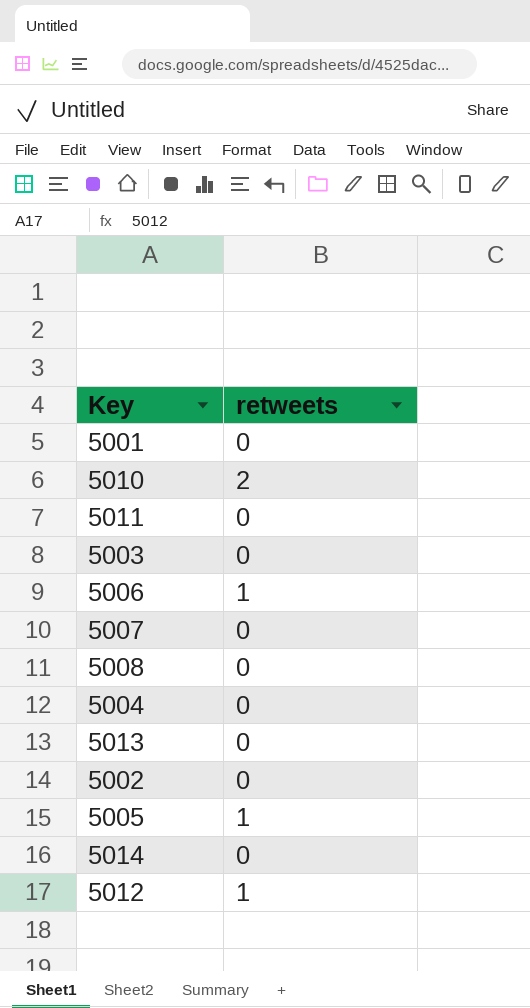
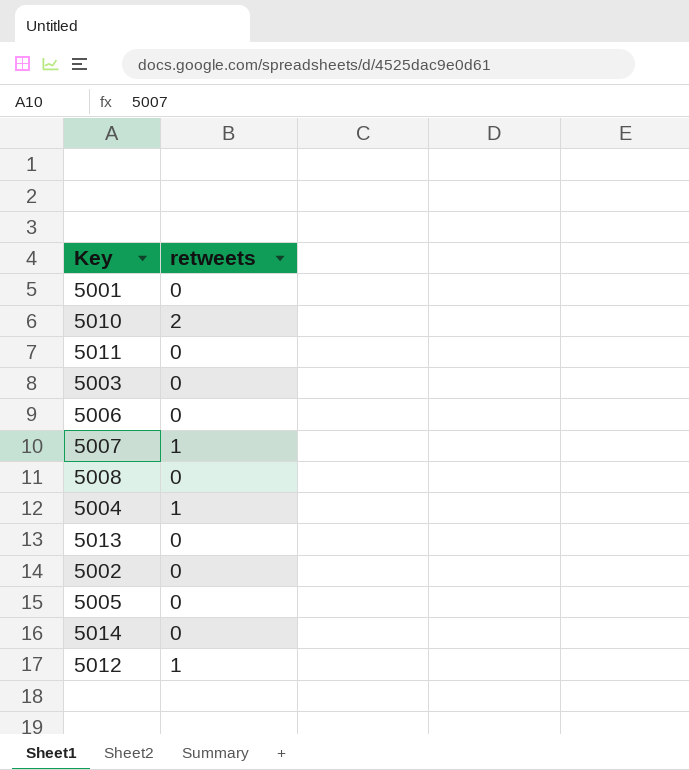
5006 | retweets: 1 -> 0
5007 | retweets: 0 -> 1
5004 | retweets: 0 -> 1
5005 | retweets: 1 -> 0

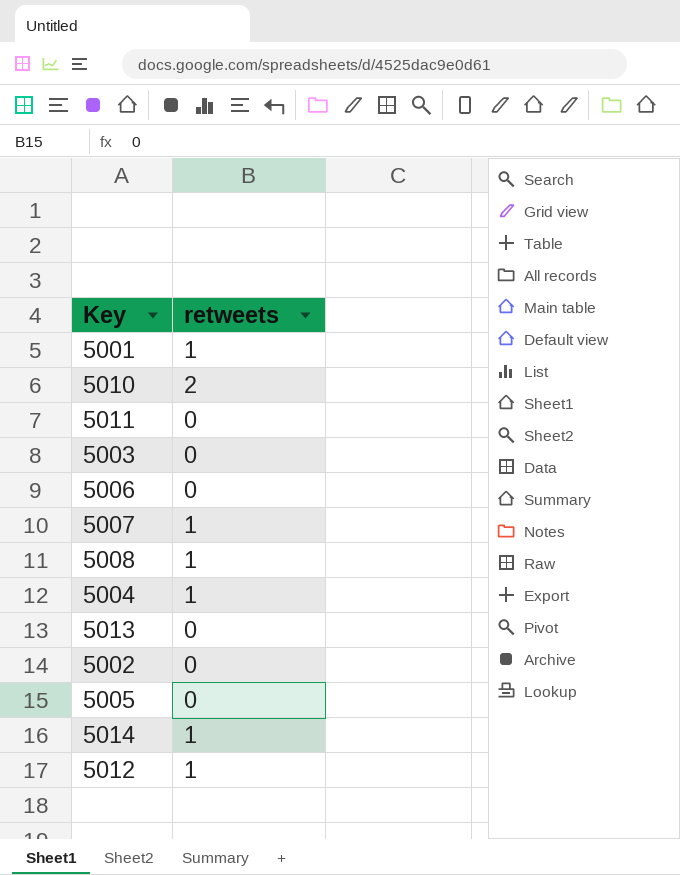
5001 | retweets: 0 -> 1
5008 | retweets: 0 -> 1
5014 | retweets: 0 -> 1

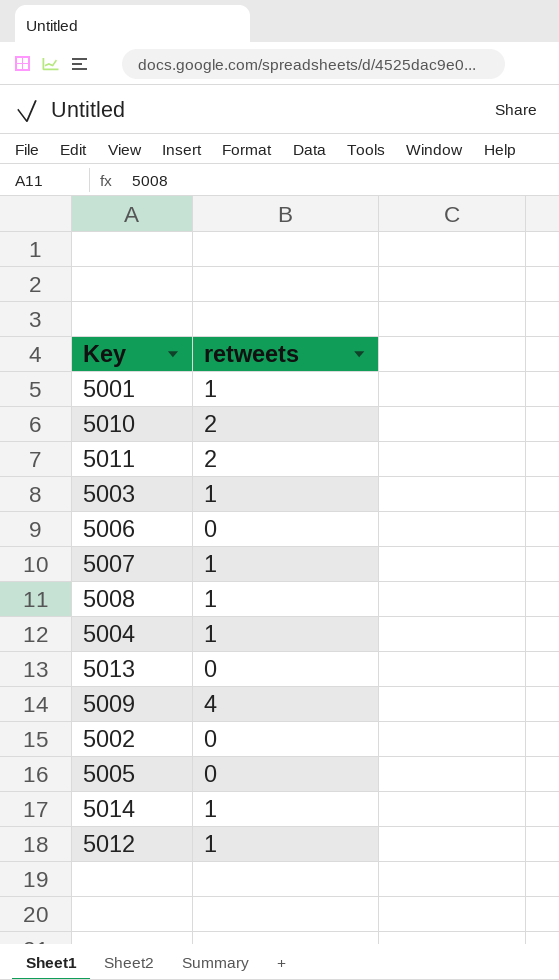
5011 | retweets: 0 -> 2
5003 | retweets: 0 -> 1
row 5009: none -> 4

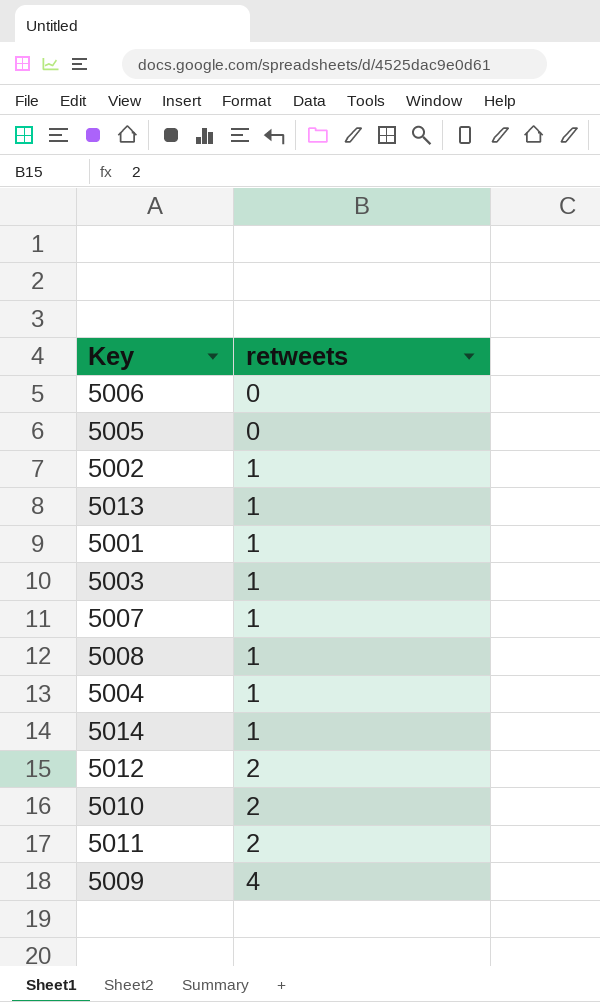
row order: none -> retweets ascending
5002 | retweets: 0 -> 1
5013 | retweets: 0 -> 1
5012 | retweets: 1 -> 2

